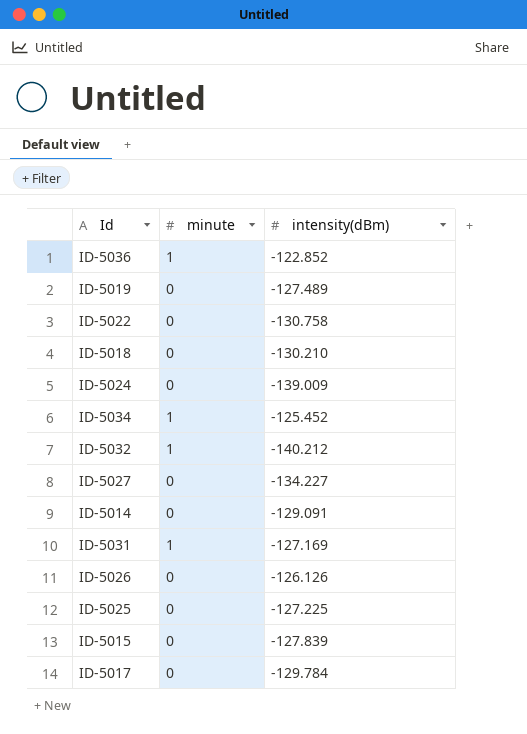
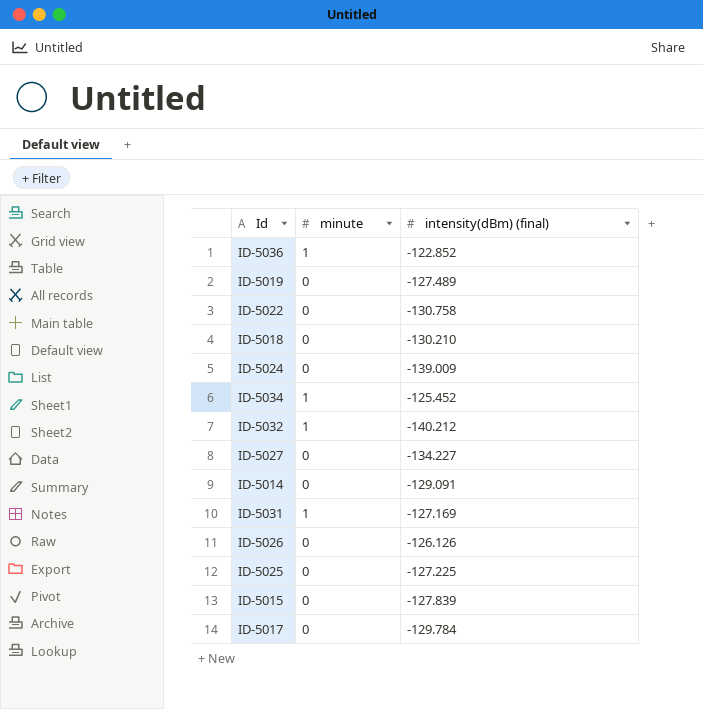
column name: intensity(dBm) -> intensity(dBm) (final)

